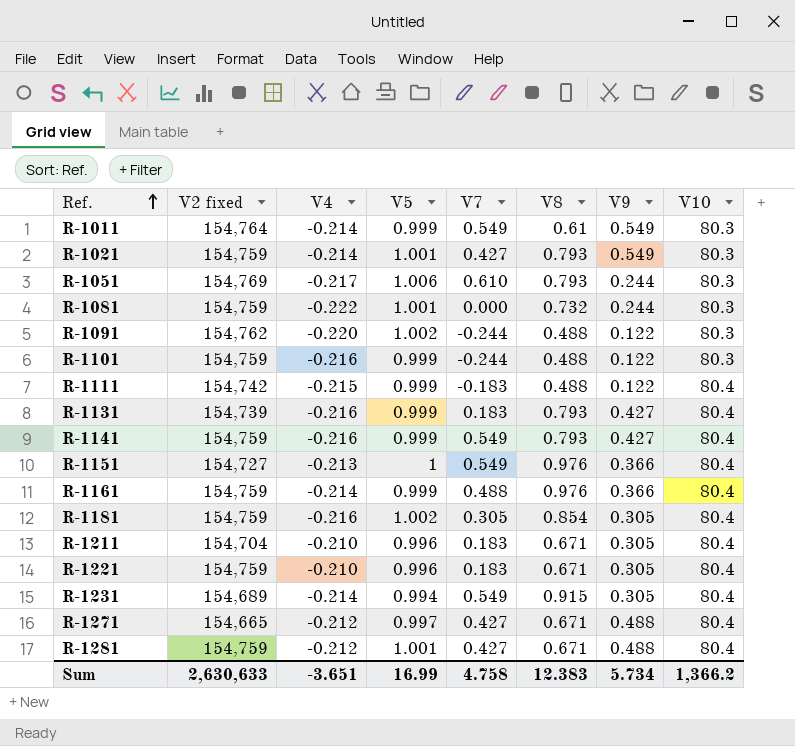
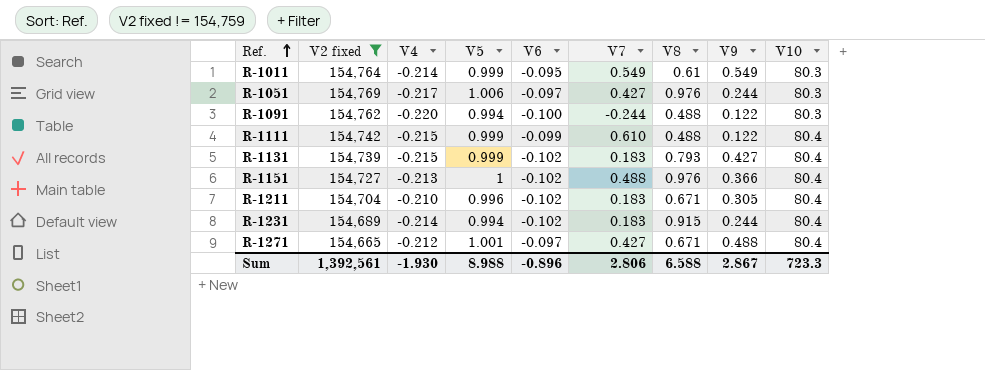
filter: none -> V2 fixed != 154,759
column V6 | position: none -> 5
R-1051 | V7: 0.610 -> 0.427
R-1051 | V8: 0.793 -> 0.976
R-1091 | V5: 1.002 -> 0.994
R-1111 | V7: -0.183 -> 0.610
R-1131 | V4: -0.216 -> -0.215
R-1151 | V7: 0.549 -> 0.488
R-1231 | V7: 0.549 -> 0.183
R-1231 | V9: 0.305 -> 0.244
R-1271 | V5: 0.997 -> 1.001
Sum | V2 fixed: 2,630,633 -> 1,392,561
Sum | V4: -3.651 -> -1.930
Sum | V5: 16.99 -> 8.988
Sum | V7: 4.758 -> 2.806
Sum | V8: 12.383 -> 6.588
Sum | V9: 5.734 -> 2.867
Sum | V10: 1,366.2 -> 723.3

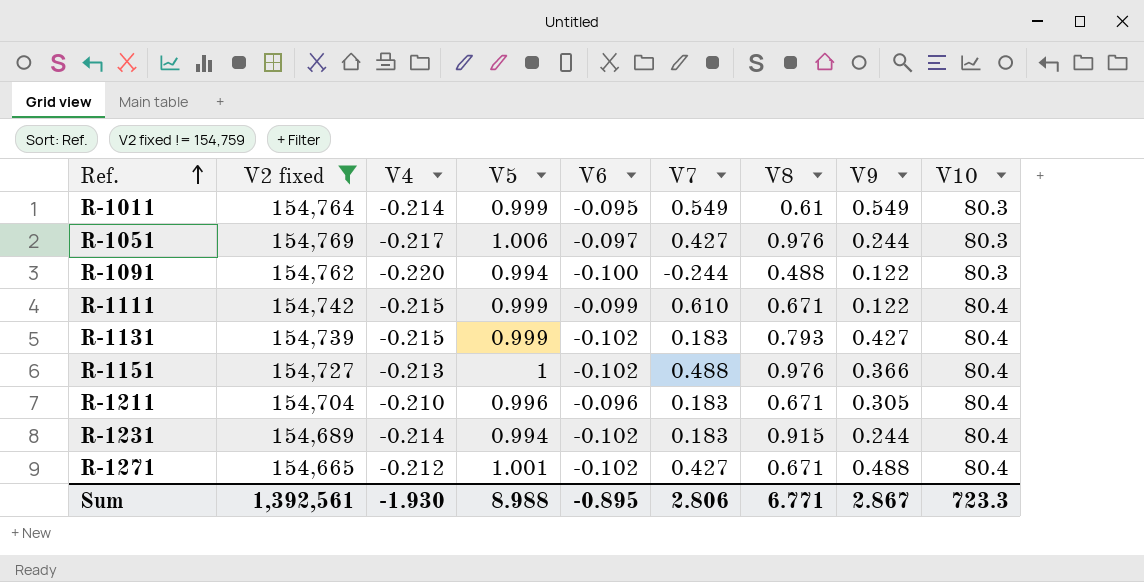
R-1111 | V8: 0.488 -> 0.671
R-1211 | V6: -0.102 -> -0.096
R-1271 | V6: -0.097 -> -0.102
Sum | V6: -0.896 -> -0.895
Sum | V8: 6.588 -> 6.771

